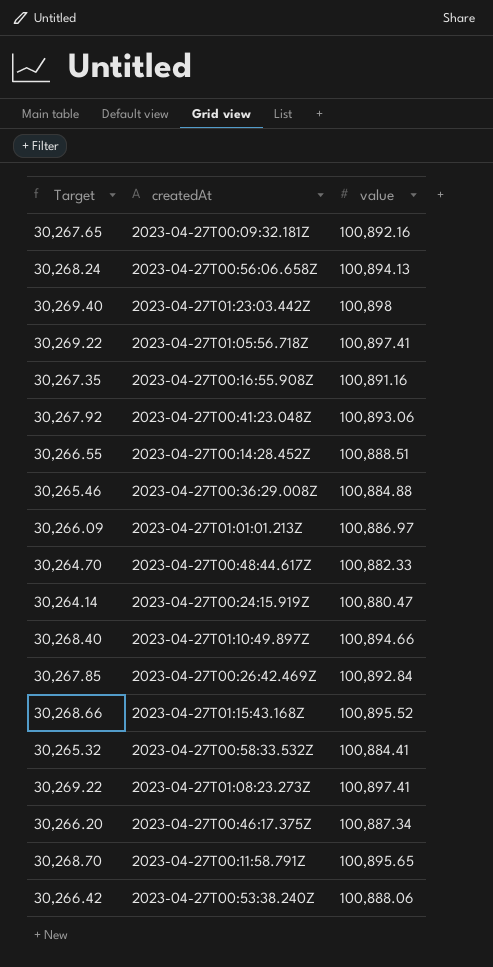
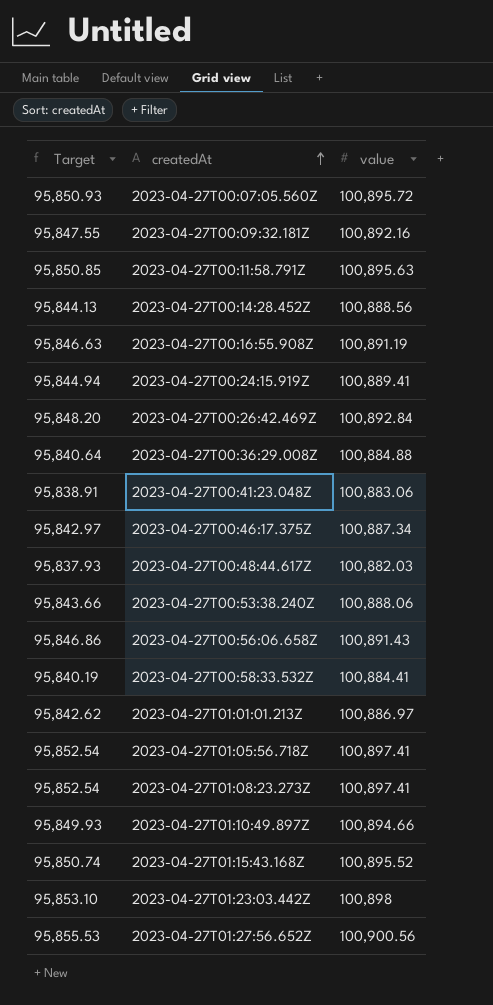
row order: none -> createdAt ascending
column Target | formula: [value] * 0.3 -> [value] * 0.95
row 2023-04-27T00:07:05.560Z: none -> 95,850.93 | 100,895.72
2023-04-27T00:11:58.791Z | value: 100,895.65 -> 100,895.63
2023-04-27T00:14:28.452Z | value: 100,888.51 -> 100,888.56
2023-04-27T00:16:55.908Z | value: 100,891.16 -> 100,891.19
2023-04-27T00:24:15.919Z | value: 100,880.47 -> 100,889.41
2023-04-27T00:41:23.048Z | value: 100,893.06 -> 100,883.06
2023-04-27T00:48:44.617Z | value: 100,882.33 -> 100,882.03
2023-04-27T00:56:06.658Z | value: 100,894.13 -> 100,891.43
row 2023-04-27T01:27:56.652Z: none -> 95,855.53 | 100,900.56

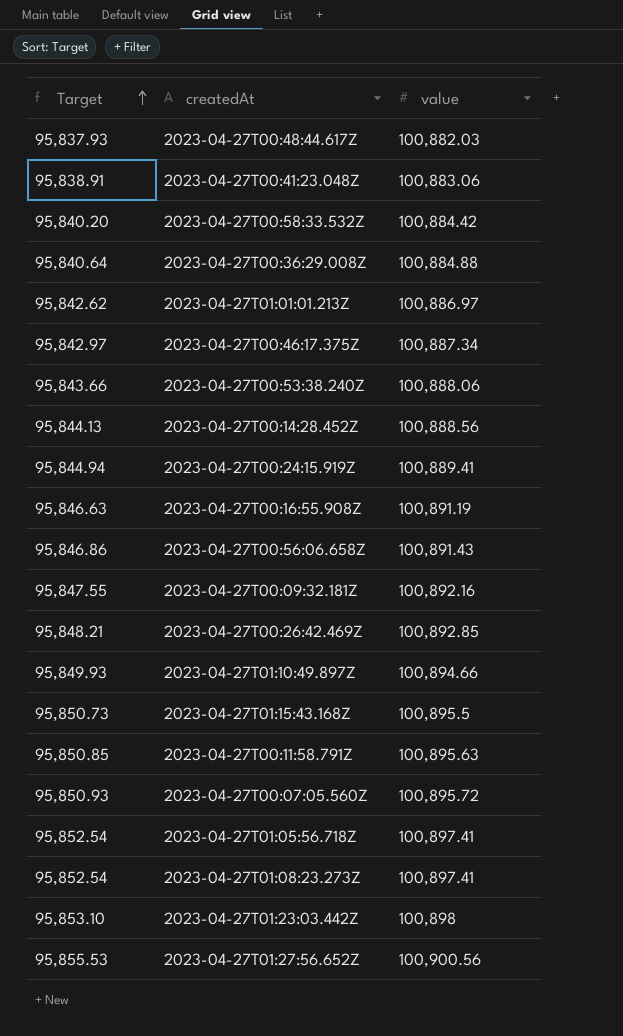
row order: createdAt ascending -> Target ascending
2023-04-27T00:58:33.532Z | Target: 95,840.19 -> 95,840.20
2023-04-27T00:58:33.532Z | value: 100,884.41 -> 100,884.42
2023-04-27T00:26:42.469Z | Target: 95,848.20 -> 95,848.21
2023-04-27T00:26:42.469Z | value: 100,892.84 -> 100,892.85
2023-04-27T01:15:43.168Z | Target: 95,850.74 -> 95,850.73
2023-04-27T01:15:43.168Z | value: 100,895.52 -> 100,895.5

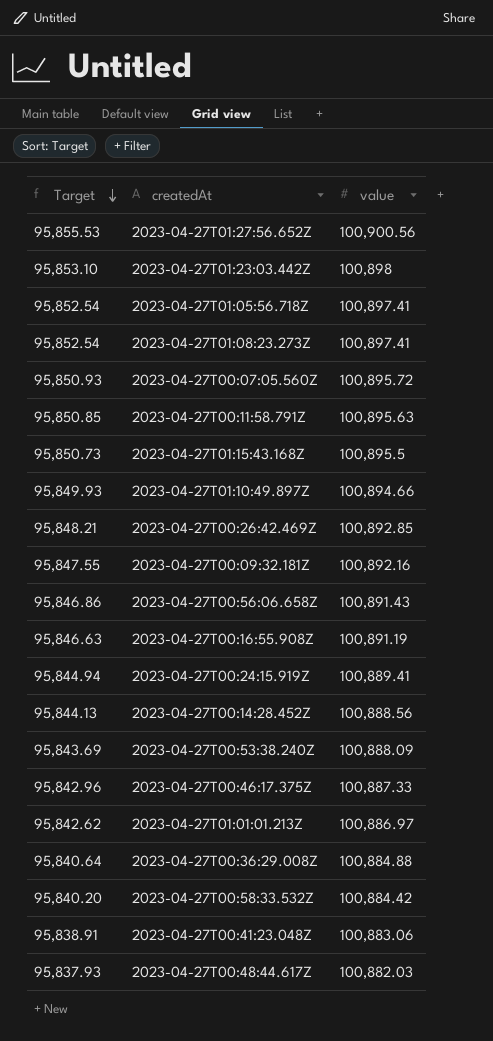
row order: Target ascending -> Target descending
2023-04-27T00:53:38.240Z | Target: 95,843.66 -> 95,843.69
2023-04-27T00:53:38.240Z | value: 100,888.06 -> 100,888.09
2023-04-27T00:46:17.375Z | Target: 95,842.97 -> 95,842.96
2023-04-27T00:46:17.375Z | value: 100,887.34 -> 100,887.33

